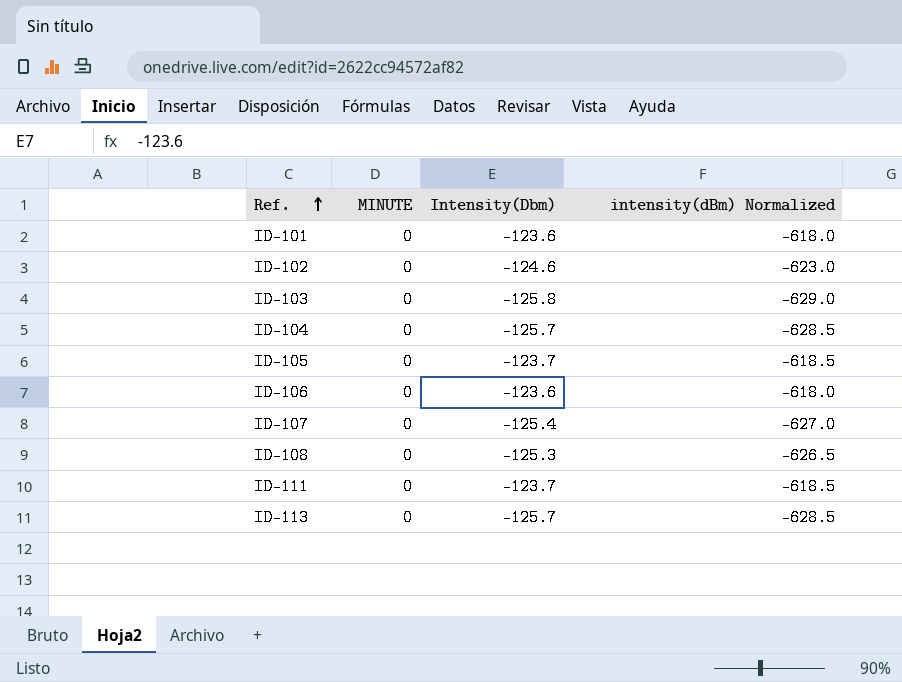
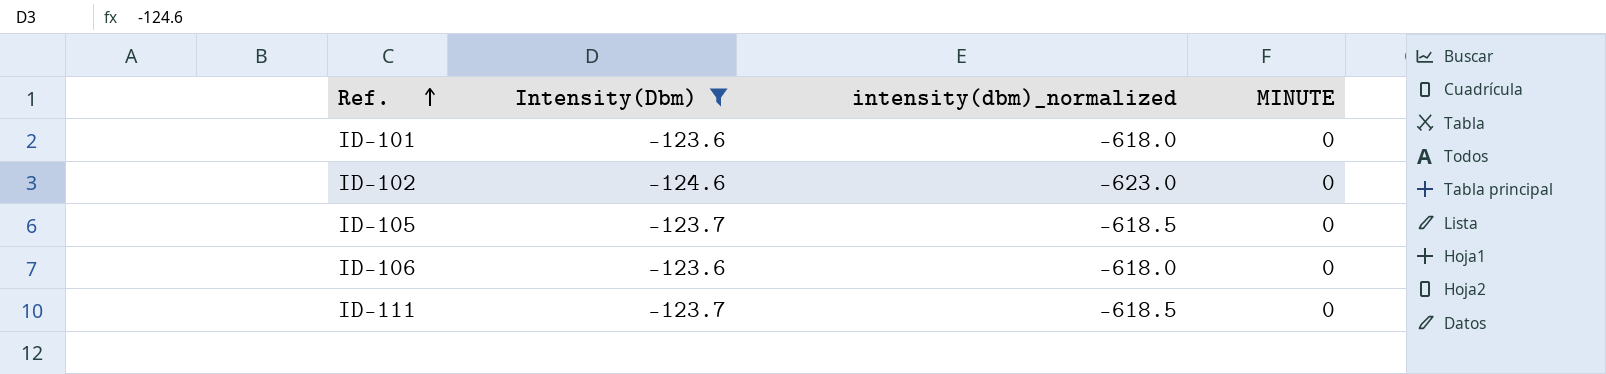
filter: none -> Intensity(Dbm) >= -124.6
column name: intensity(dBm) Normalized -> intensity(dbm)_normalized
column MINUTE | position: 2 -> 4

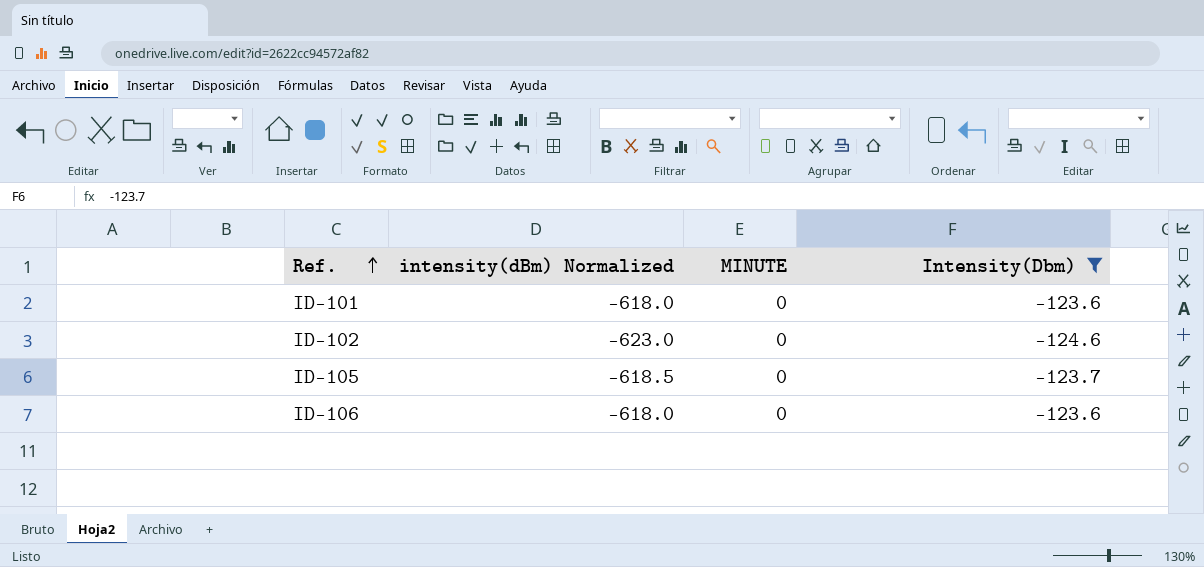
column name: intensity(dbm)_normalized -> intensity(dBm) Normalized
column Intensity(Dbm) | position: 2 -> 4
row ID-111: -123.7 | -618.5 | 0 -> none

